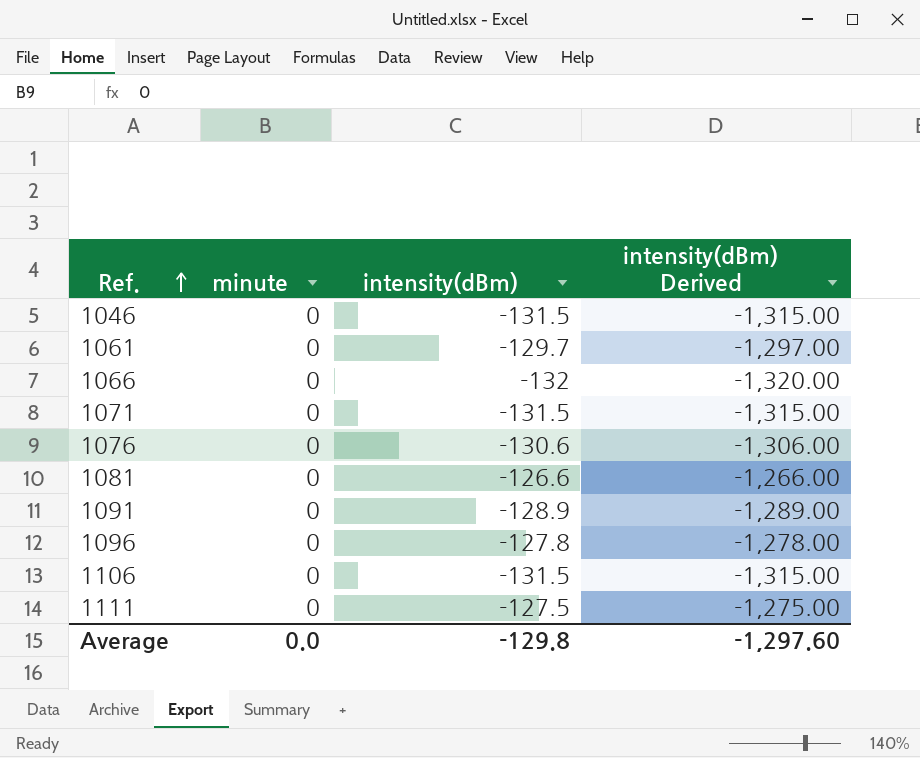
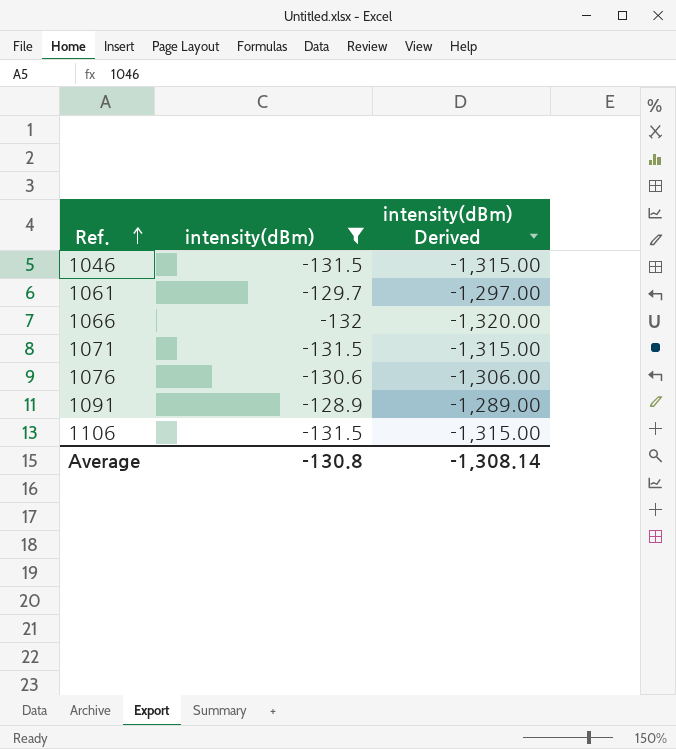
filter: none -> intensity(dBm) <= -128.9
column minute | position: 2 -> none
Average | intensity(dBm): -129.8 -> -130.8
Average | intensity(dBm) Derived: -1,297.60 -> -1,308.14

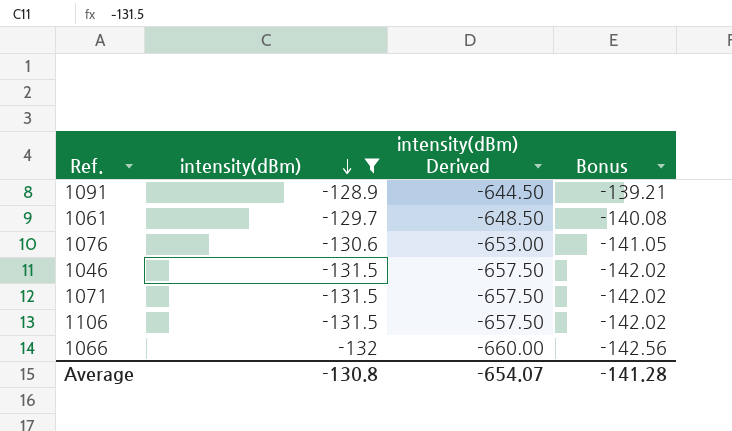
row order: Ref. ascending -> intensity(dBm) descending
column intensity(dBm) Derived | formula: [intensity(dBm)] * 10 -> [intensity(dBm)] * 5
column Bonus | formula: none -> [intensity(dBm)] * 1.08
Average | intensity(dBm) Derived: -1,308.14 -> -654.07

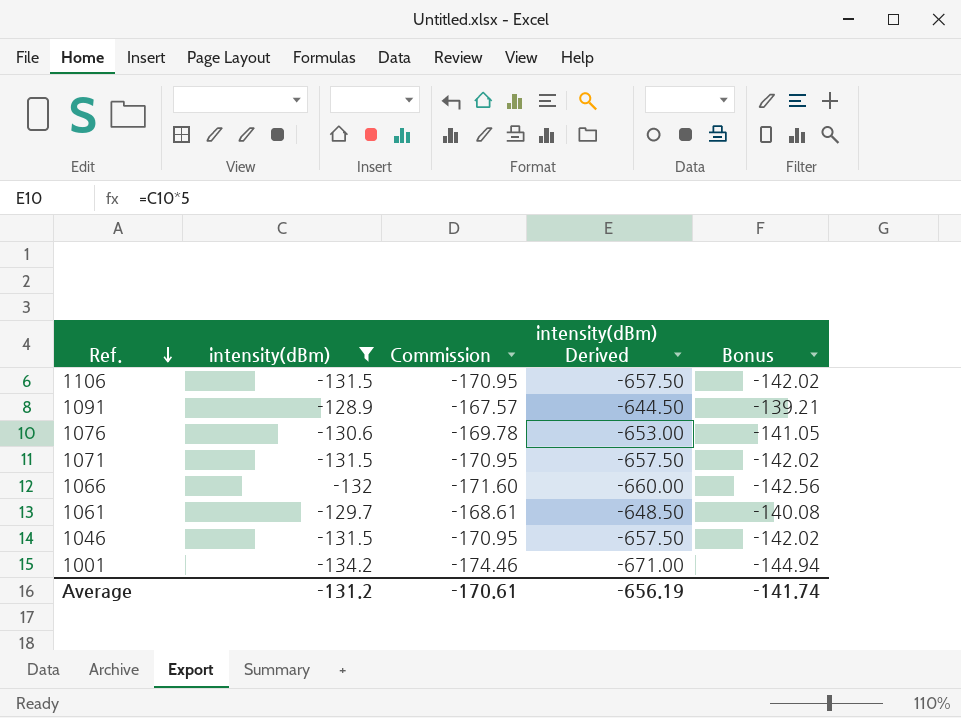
row order: intensity(dBm) descending -> Ref. descending
column Commission | formula: none -> [intensity(dBm)] * 1.3
row 1001: none -> -134.2 | -174.46 | -671.00 | -144.94
Average | intensity(dBm): -130.8 -> -131.2
Average | intensity(dBm) Derived: -654.07 -> -656.19
Average | Bonus: -141.28 -> -141.74

